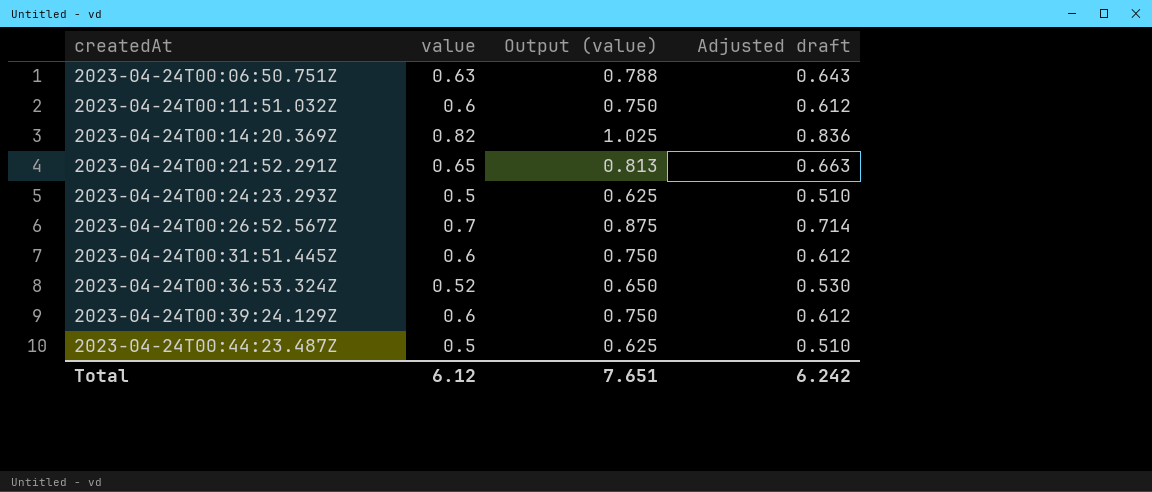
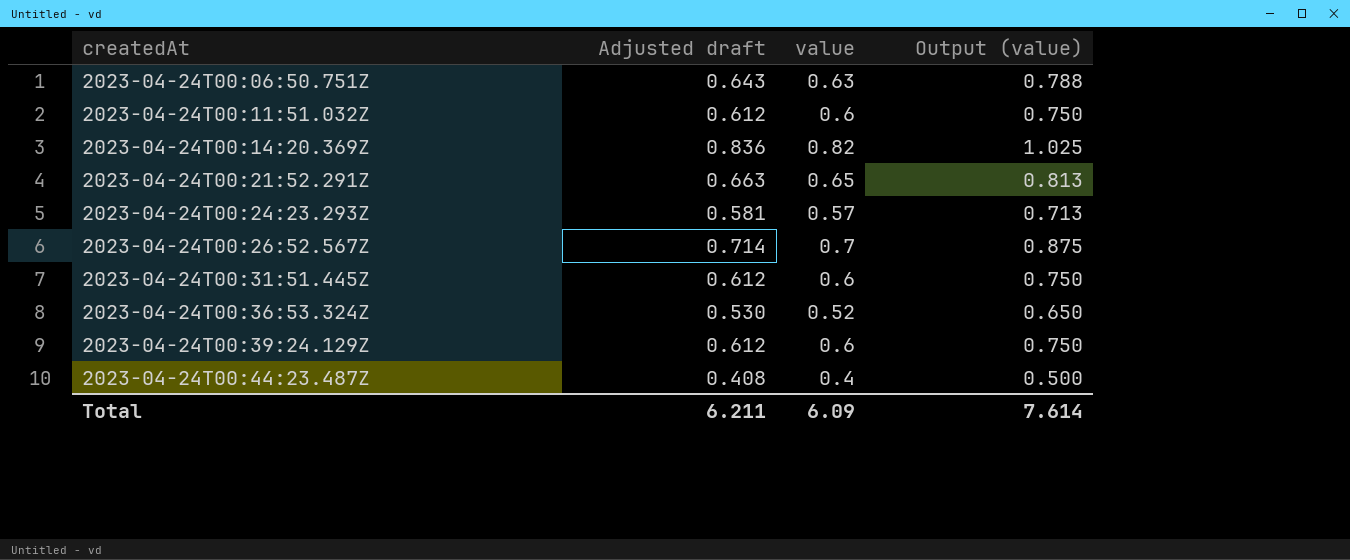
column Adjusted draft | position: 4 -> 2
2023-04-24T00:24:23.293Z | Adjusted draft: 0.510 -> 0.581
2023-04-24T00:24:23.293Z | value: 0.5 -> 0.57
2023-04-24T00:24:23.293Z | Output (value): 0.625 -> 0.713
2023-04-24T00:44:23.487Z | Adjusted draft: 0.510 -> 0.408
2023-04-24T00:44:23.487Z | value: 0.5 -> 0.4
2023-04-24T00:44:23.487Z | Output (value): 0.625 -> 0.500
Total | Adjusted draft: 6.242 -> 6.211
Total | value: 6.12 -> 6.09
Total | Output (value): 7.651 -> 7.614

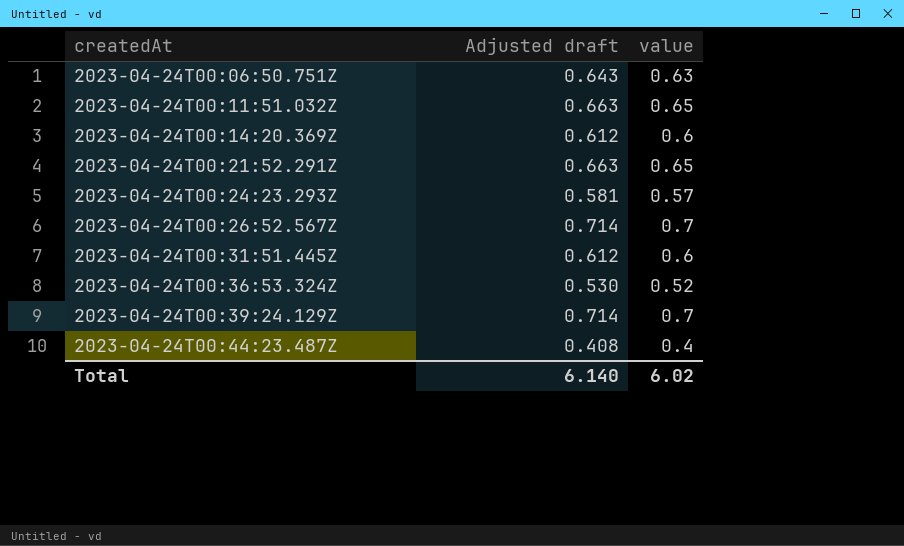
column Output (value) | formula: [value] * 1.25 -> none
2023-04-24T00:11:51.032Z | Adjusted draft: 0.612 -> 0.663
2023-04-24T00:11:51.032Z | value: 0.6 -> 0.65
2023-04-24T00:14:20.369Z | Adjusted draft: 0.836 -> 0.612
2023-04-24T00:14:20.369Z | value: 0.82 -> 0.6
2023-04-24T00:39:24.129Z | Adjusted draft: 0.612 -> 0.714
2023-04-24T00:39:24.129Z | value: 0.6 -> 0.7
Total | Adjusted draft: 6.211 -> 6.140
Total | value: 6.09 -> 6.02

